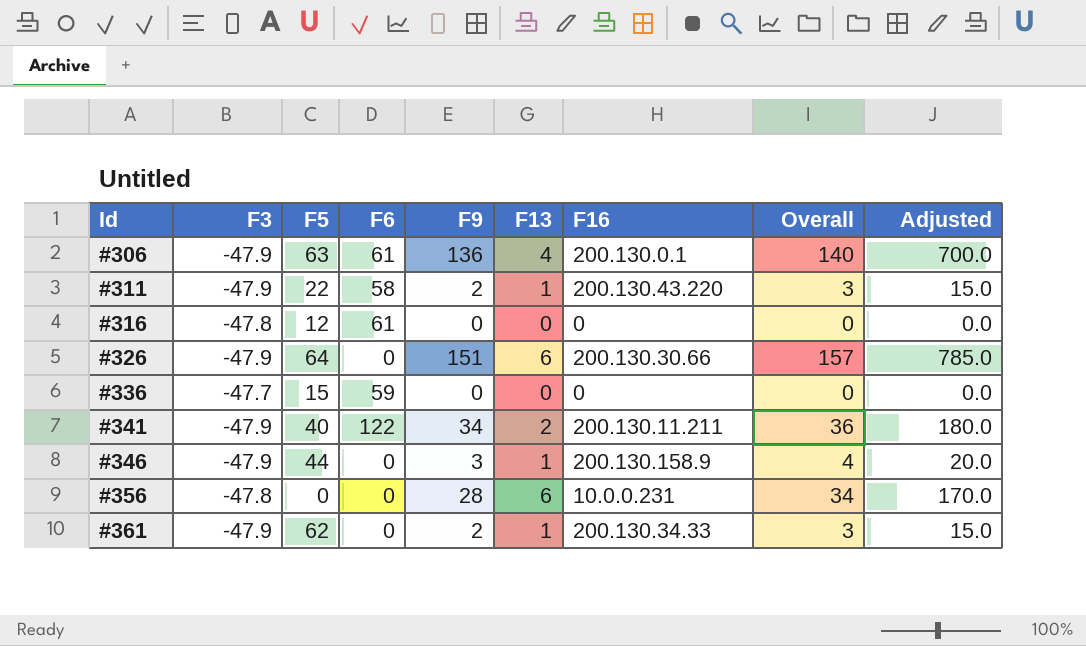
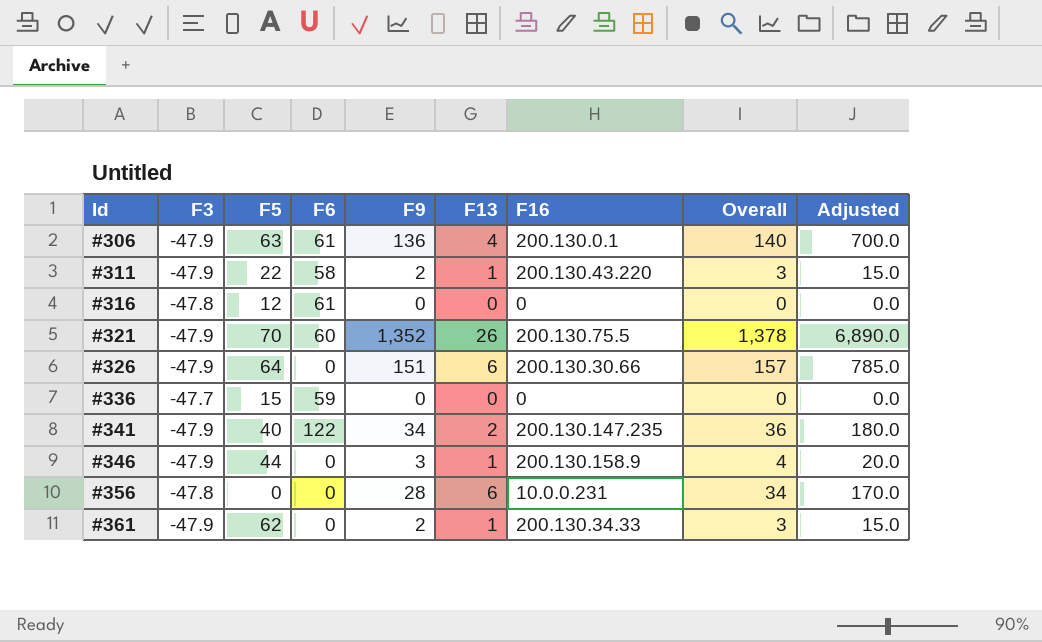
row #321: none -> -47.9 | 70 | 60 | 1,352 | 26 | 200.130.75.5 | 1,378 | 6,890.0
#341 | F16: 200.130.11.211 -> 200.130.147.235

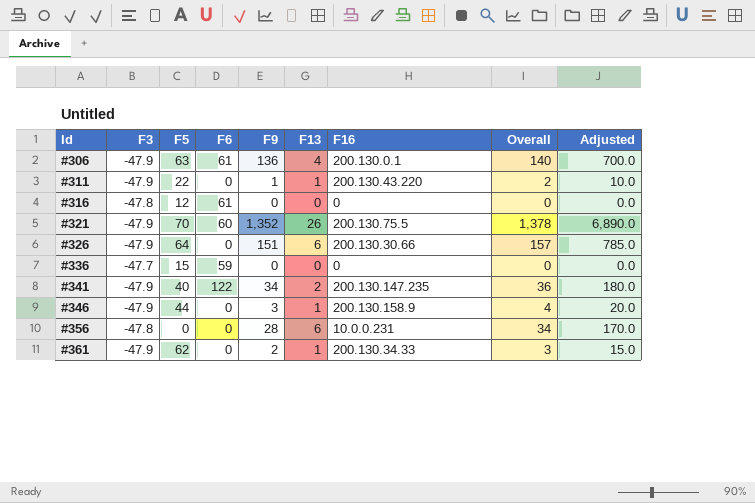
#311 | F6: 58 -> 0
#311 | F9: 2 -> 1
#311 | Overall: 3 -> 2
#311 | Adjusted: 15.0 -> 10.0

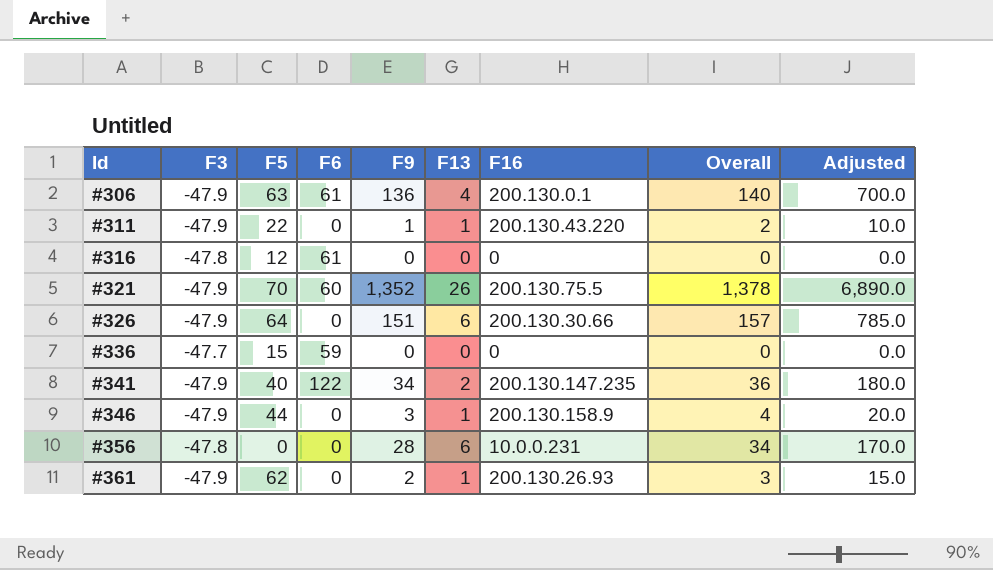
#361 | F16: 200.130.34.33 -> 200.130.26.93

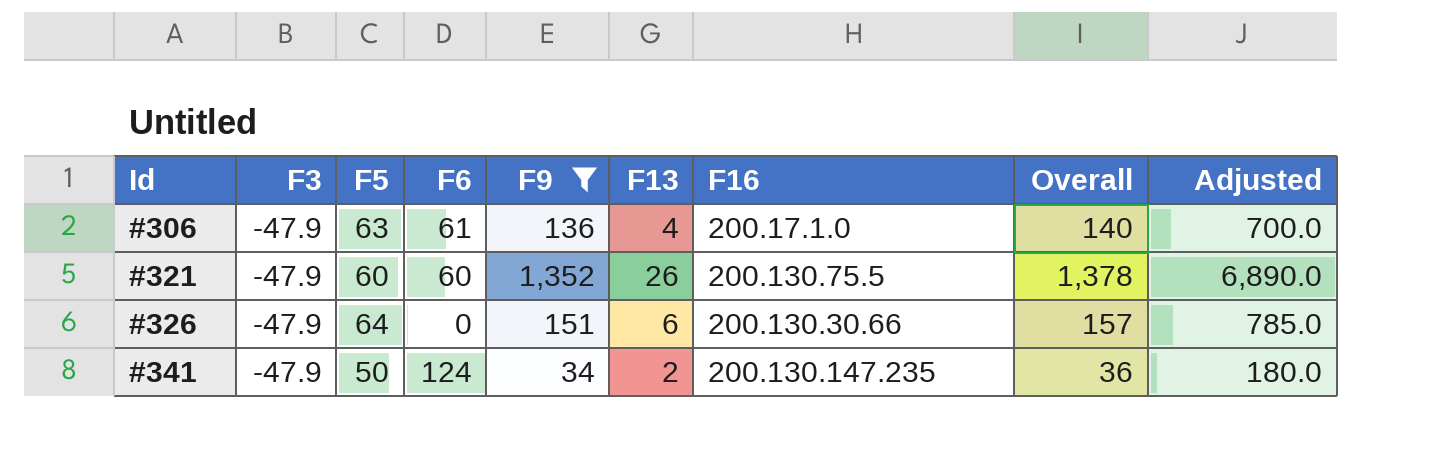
filter: none -> F9 >= 34
#306 | F16: 200.130.0.1 -> 200.17.1.0
#321 | F5: 70 -> 60
#341 | F5: 40 -> 50
#341 | F6: 122 -> 124

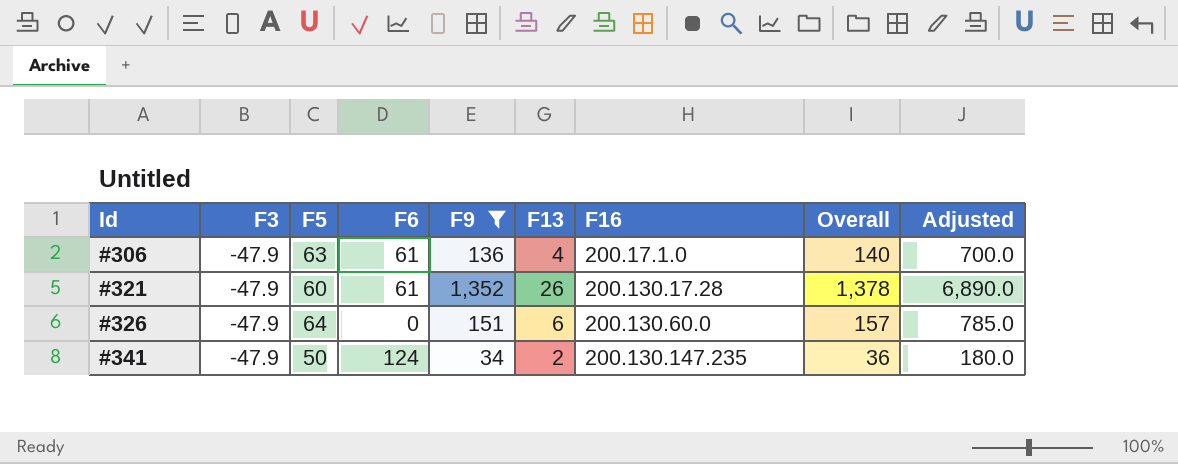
#321 | F6: 60 -> 61
#321 | F16: 200.130.75.5 -> 200.130.17.28
#326 | F16: 200.130.30.66 -> 200.130.60.0

